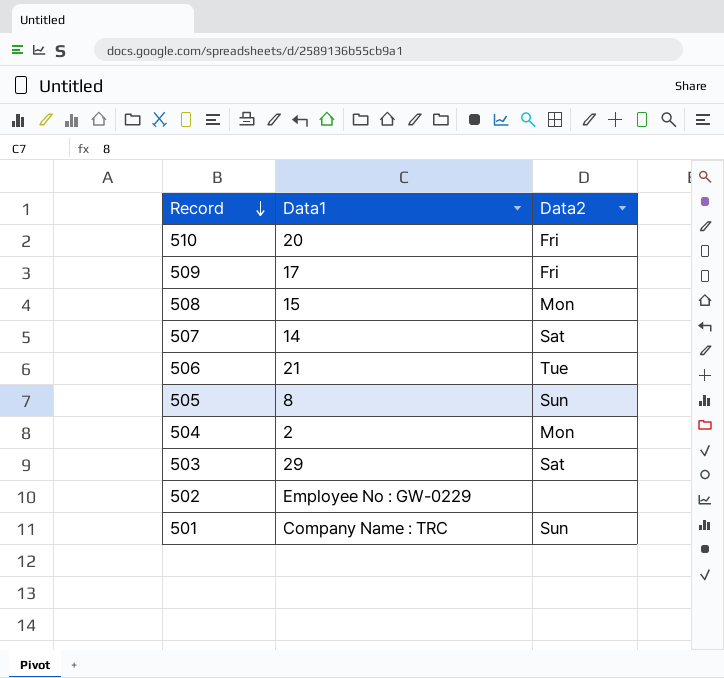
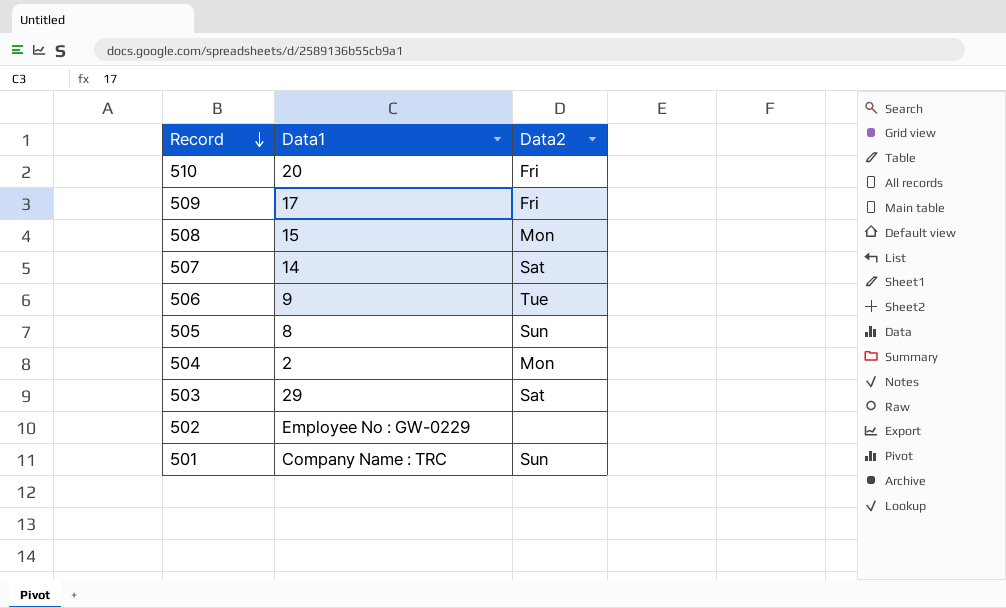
506 | Data1: 21 -> 9

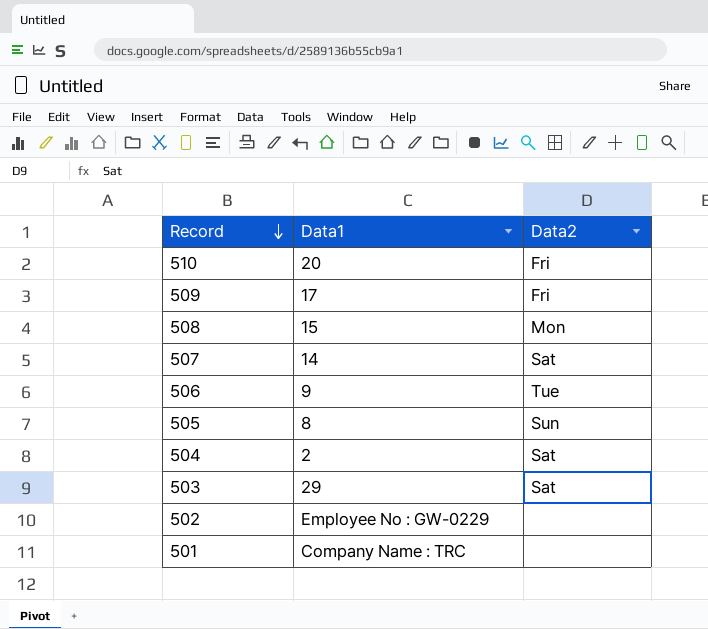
504 | Data2: Mon -> Sat
501 | Data2: Sun -> none

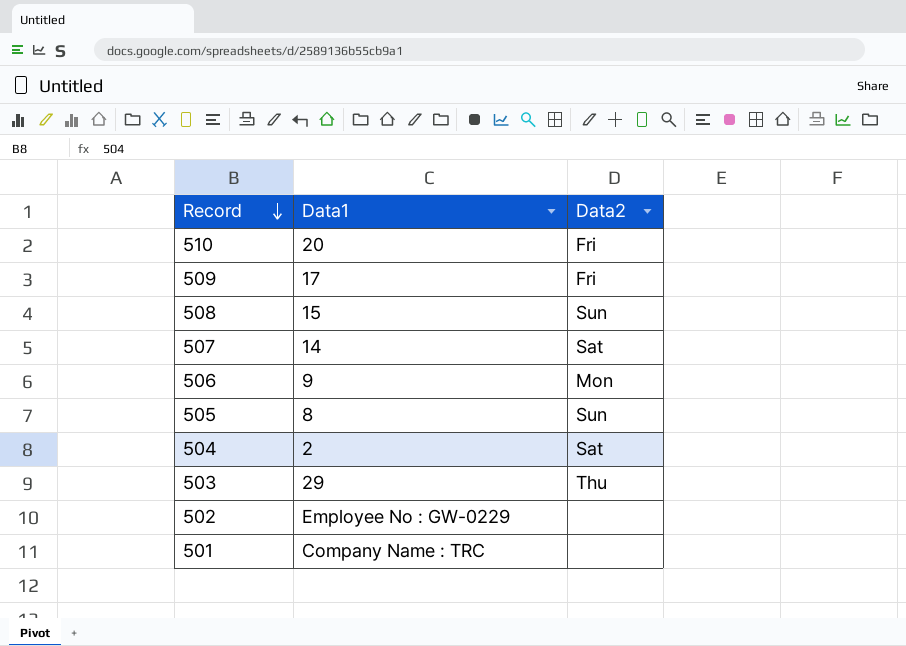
508 | Data2: Mon -> Sun
506 | Data2: Tue -> Mon
503 | Data2: Sat -> Thu

